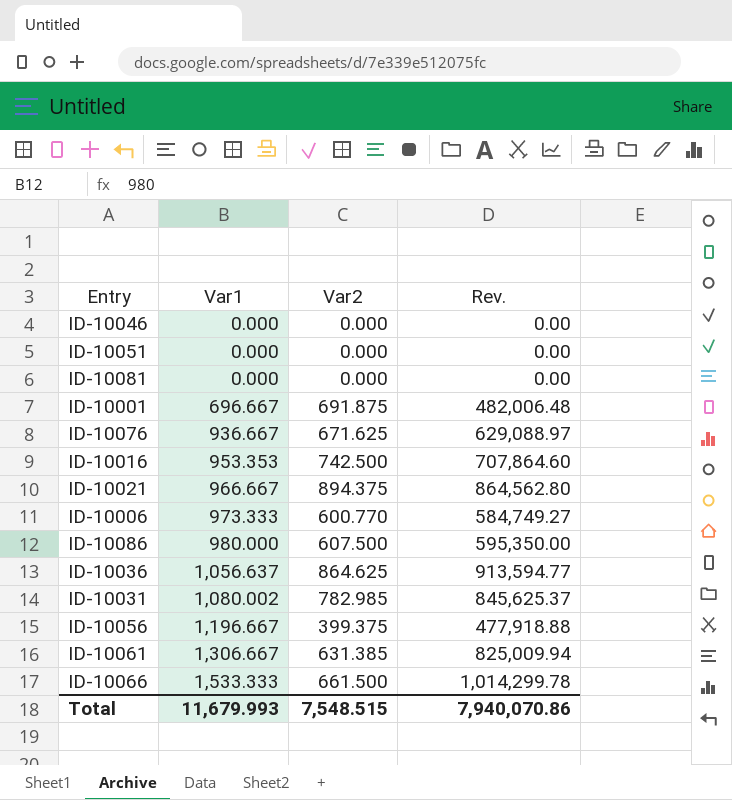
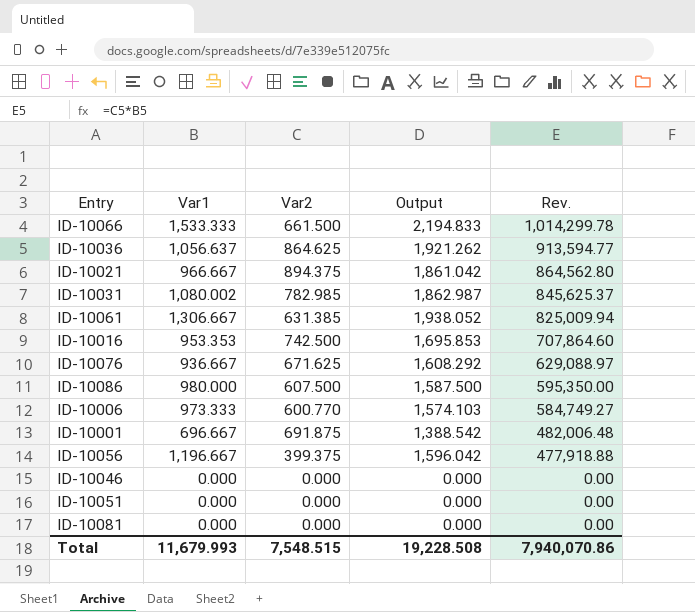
row order: Var1 ascending -> Rev. descending
column Output | formula: none -> [Var1] + [Var2]

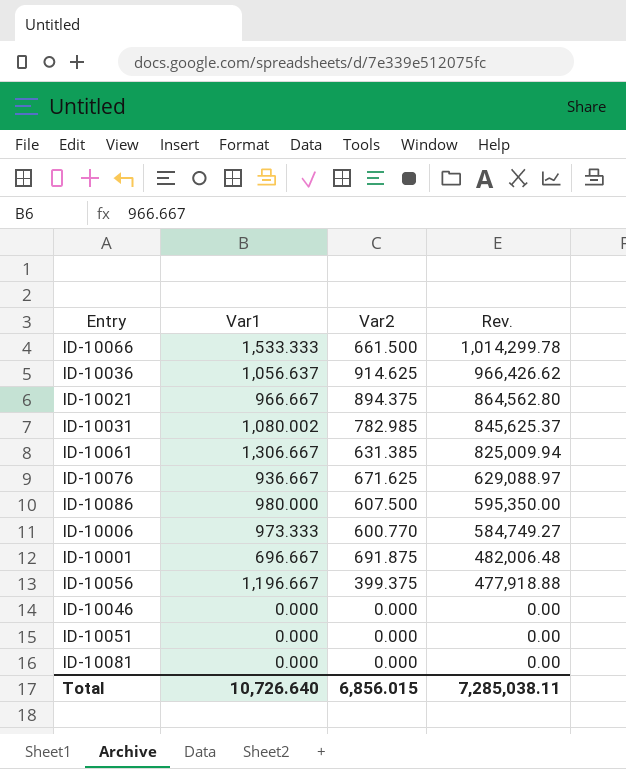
column Output | formula: [Var1] + [Var2] -> none
row ID-10016: 953.353 | 742.500 | 1,695.853 | 707,864.60 -> none
ID-10036 | Var2: 864.625 -> 914.625
ID-10036 | Rev.: 913,594.77 -> 966,426.62
Total | Var1: 11,679.993 -> 10,726.640
Total | Var2: 7,548.515 -> 6,856.015
Total | Rev.: 7,940,070.86 -> 7,285,038.11

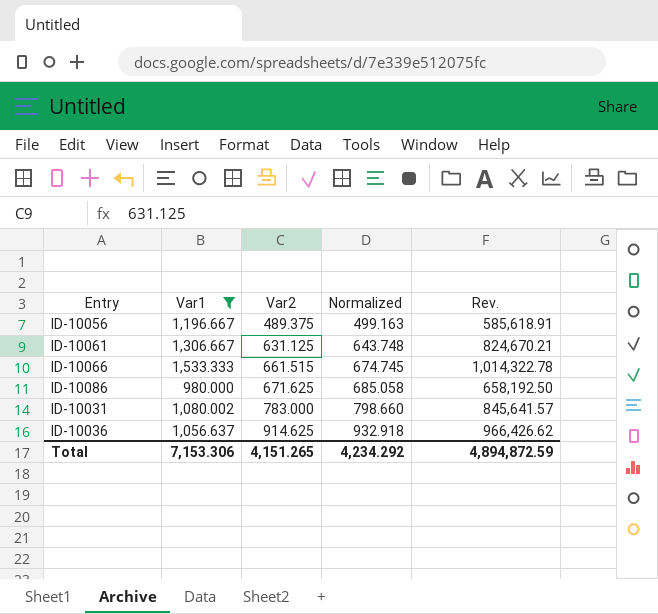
filter: none -> Var1 >= 980.000
row order: Rev. descending -> Var2 ascending
column Normalized | formula: none -> [Var2] * 1.02
ID-10056 | Var2: 399.375 -> 489.375
ID-10056 | Rev.: 477,918.88 -> 585,618.91
ID-10061 | Var2: 631.385 -> 631.125
ID-10061 | Rev.: 825,009.94 -> 824,670.21
ID-10066 | Var2: 661.500 -> 661.515
ID-10066 | Rev.: 1,014,299.78 -> 1,014,322.78
ID-10086 | Var2: 607.500 -> 671.625
ID-10086 | Rev.: 595,350.00 -> 658,192.50
ID-10031 | Var2: 782.985 -> 783.000
ID-10031 | Rev.: 845,625.37 -> 845,641.57
Total | Var1: 10,726.640 -> 7,153.306
Total | Var2: 6,856.015 -> 4,151.265
Total | Rev.: 7,285,038.11 -> 4,894,872.59

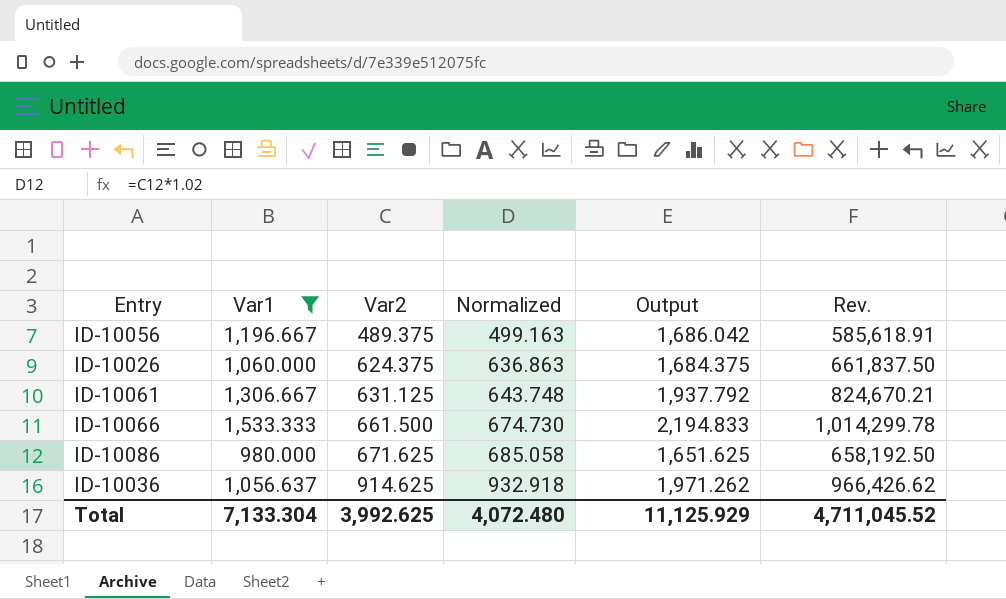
column Output | formula: none -> [Var1] + [Var2]
row ID-10031: 1,080.002 | 783.000 | 798.660 | 845,641.57 -> none
row ID-10026: none -> 1,060.000 | 624.375 | 636.863 | 1,684.375 | 661,837.50
ID-10066 | Var2: 661.515 -> 661.500
ID-10066 | Normalized: 674.745 -> 674.730
ID-10066 | Rev.: 1,014,322.78 -> 1,014,299.78
Total | Var1: 7,153.306 -> 7,133.304
Total | Var2: 4,151.265 -> 3,992.625
Total | Normalized: 4,234.292 -> 4,072.480
Total | Rev.: 4,894,872.59 -> 4,711,045.52

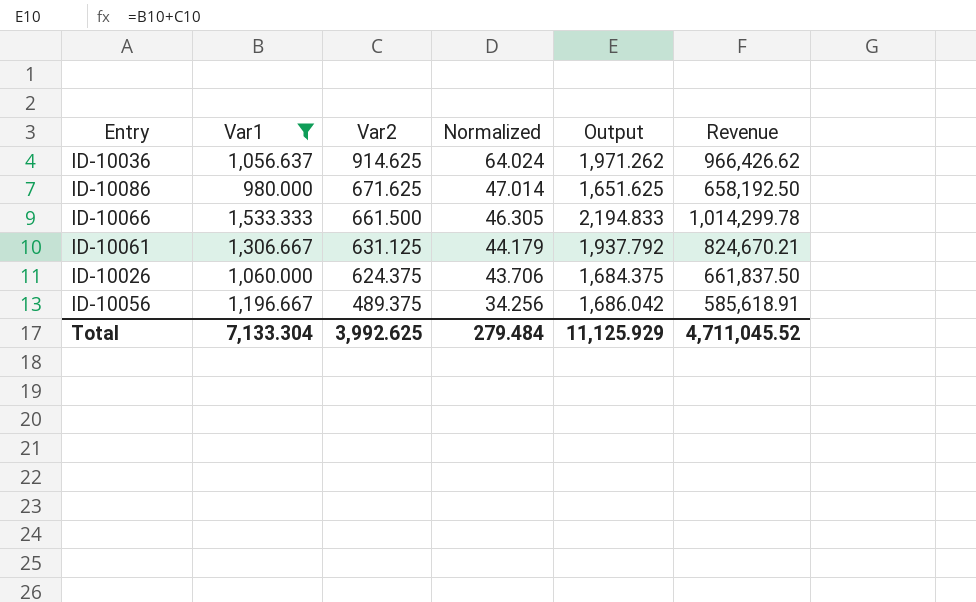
row order: Var2 ascending -> Var2 descending
column Normalized | formula: [Var2] * 1.02 -> [Var2] * 0.07
column name: Rev. -> Revenue
Total | Normalized: 4,072.480 -> 279.484

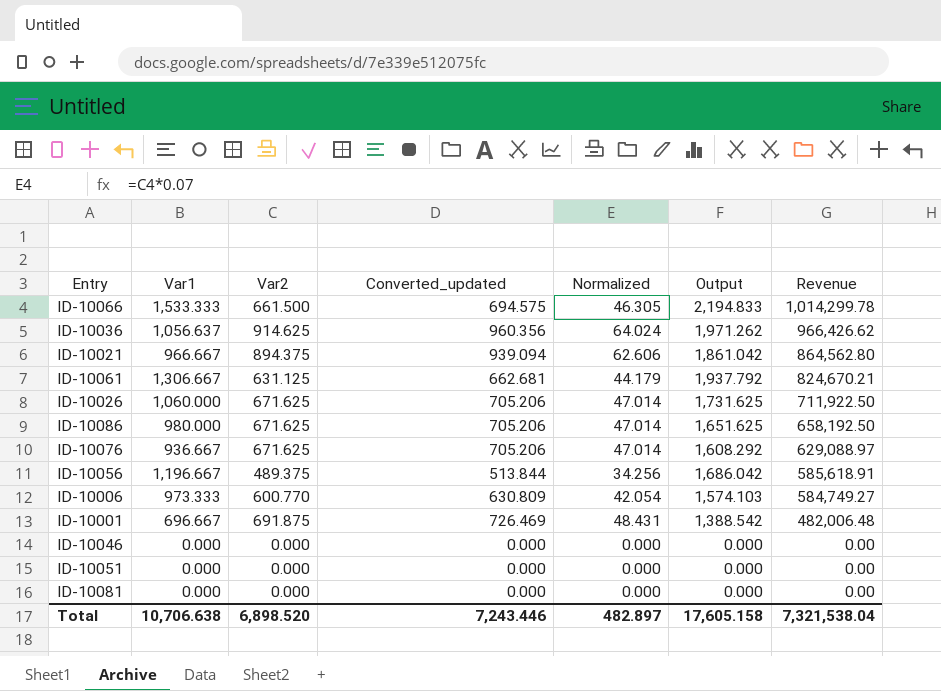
filter: Var1 >= 980.000 -> none
row order: Var2 descending -> Revenue descending
column Converted_updated | formula: none -> [Var2] * 1.05
ID-10026 | Var2: 624.375 -> 671.625
ID-10026 | Normalized: 43.706 -> 47.014
ID-10026 | Output: 1,684.375 -> 1,731.625
ID-10026 | Revenue: 661,837.50 -> 711,922.50
Total | Var1: 7,133.304 -> 10,706.638
Total | Var2: 3,992.625 -> 6,898.520
Total | Normalized: 279.484 -> 482.897
Total | Output: 11,125.929 -> 17,605.158
Total | Revenue: 4,711,045.52 -> 7,321,538.04

